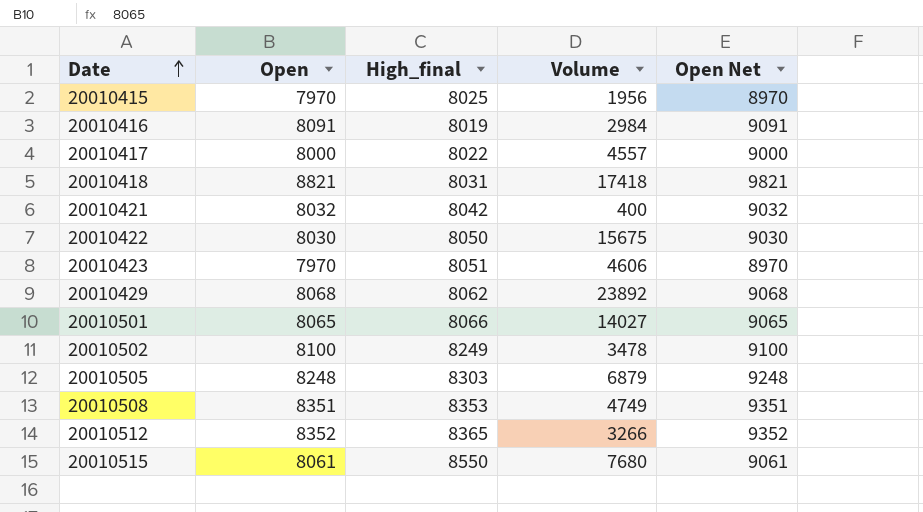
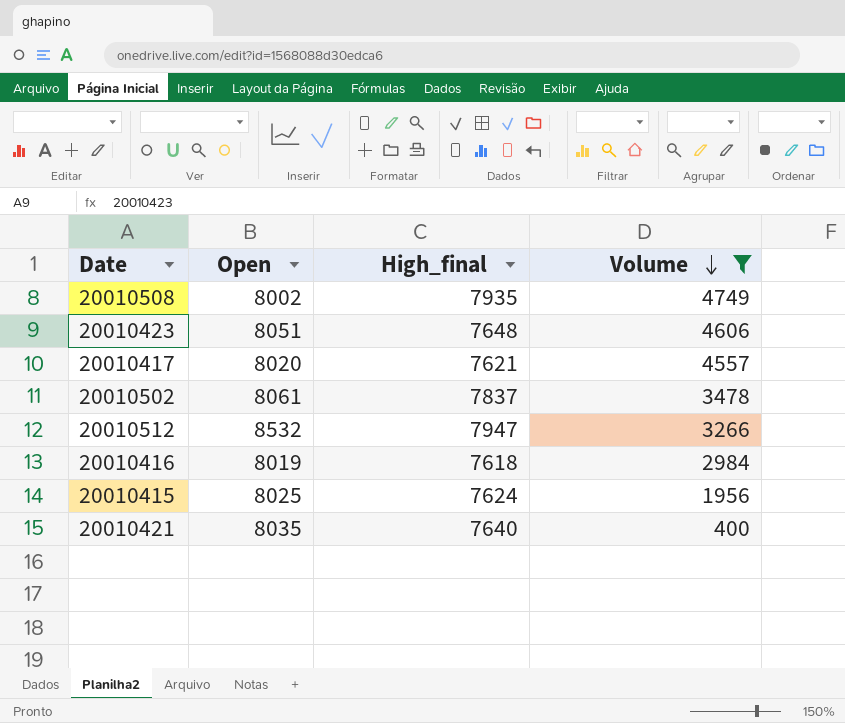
filter: none -> Volume <= 4749
row order: Date ascending -> Volume descending
column Open Net | formula: [Open] + 1000 -> none
20010508 | Open: 8351 -> 8002
20010508 | High_final: 8353 -> 7935
20010423 | Open: 7970 -> 8051
20010423 | High_final: 8051 -> 7648
20010417 | Open: 8000 -> 8020
20010417 | High_final: 8022 -> 7621
20010502 | Open: 8100 -> 8061
20010502 | High_final: 8249 -> 7837
20010512 | Open: 8352 -> 8532
20010512 | High_final: 8365 -> 7947
20010416 | Open: 8091 -> 8019
20010416 | High_final: 8019 -> 7618
20010415 | Open: 7970 -> 8025
20010415 | High_final: 8025 -> 7624
20010421 | Open: 8032 -> 8035
20010421 | High_final: 8042 -> 7640

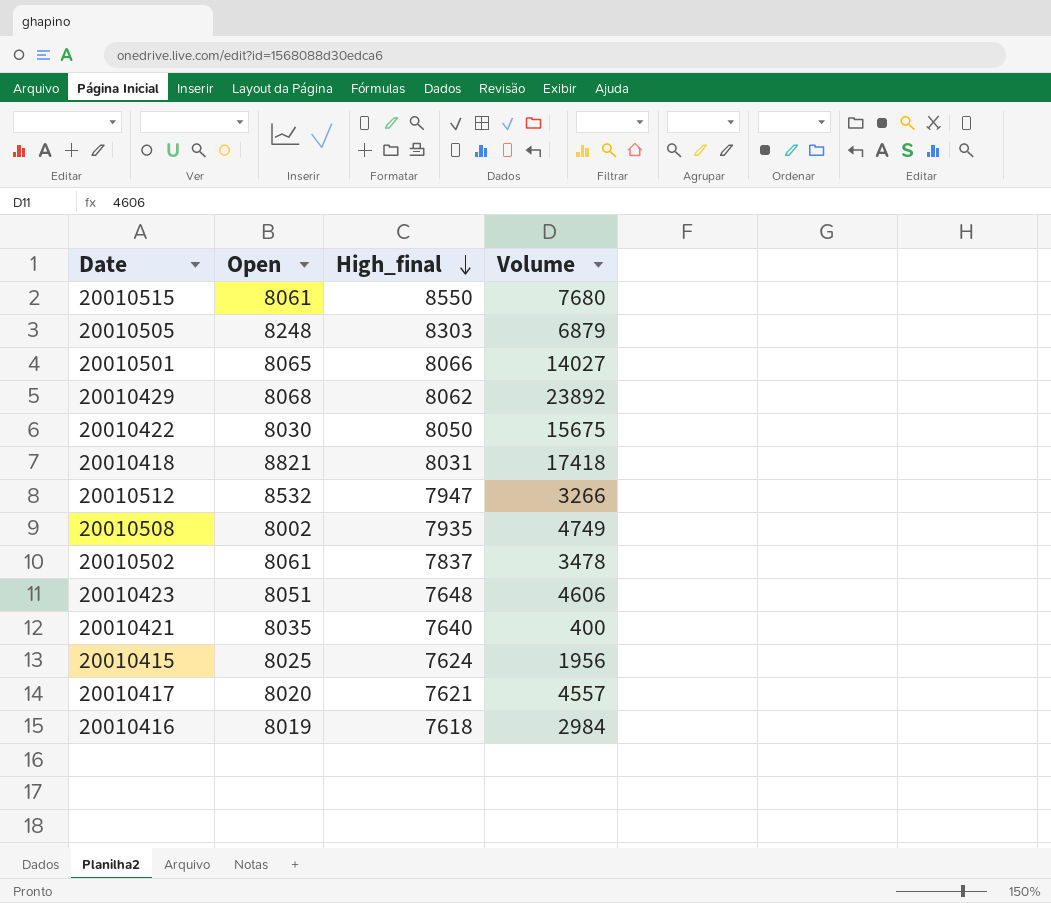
filter: Volume <= 4749 -> none
row order: Volume descending -> High_final descending

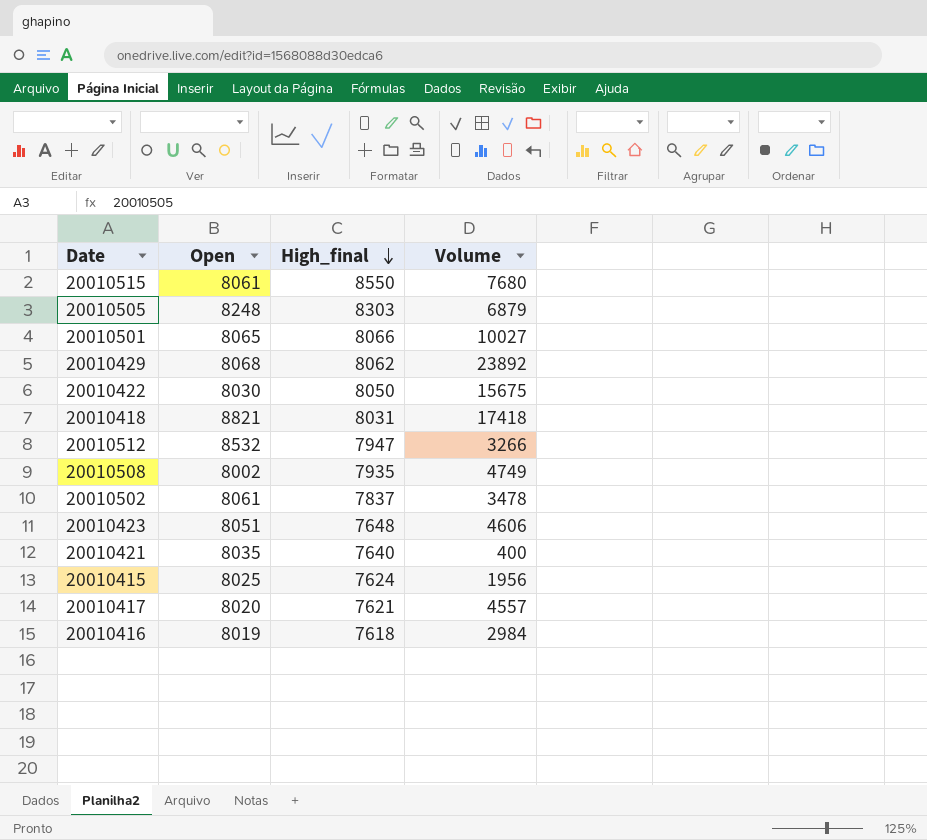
20010501 | Volume: 14027 -> 10027

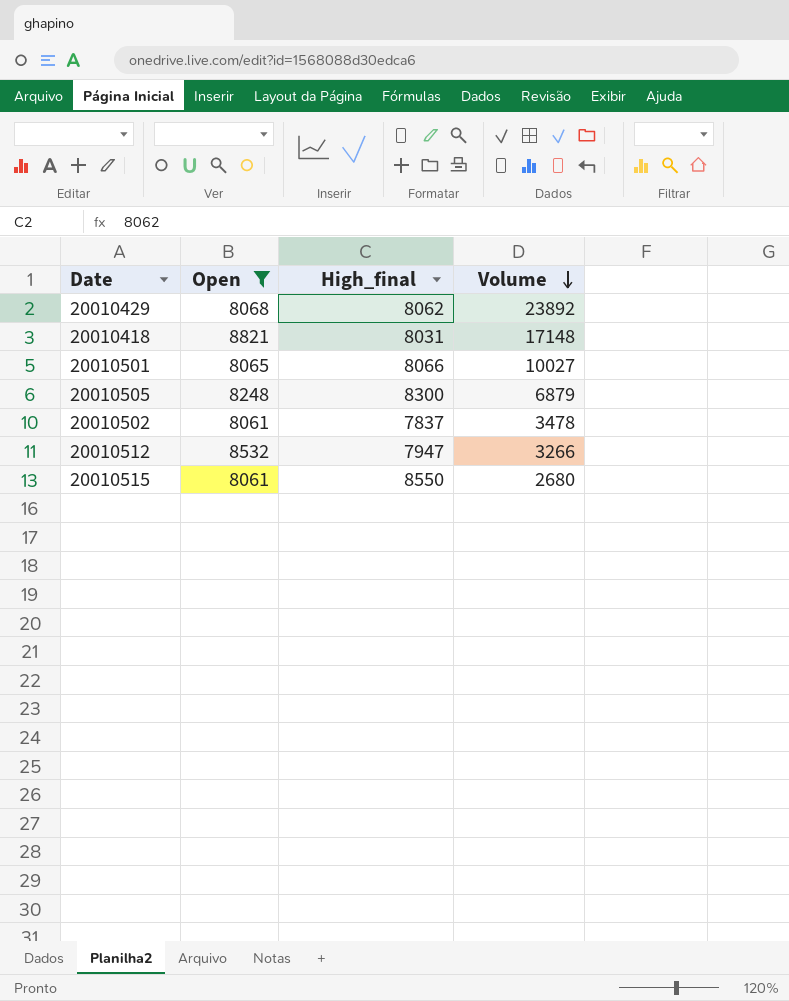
filter: none -> Open >= 8061
row order: High_final descending -> Volume descending
20010418 | Volume: 17418 -> 17148
20010505 | High_final: 8303 -> 8300
20010515 | Volume: 7680 -> 2680

